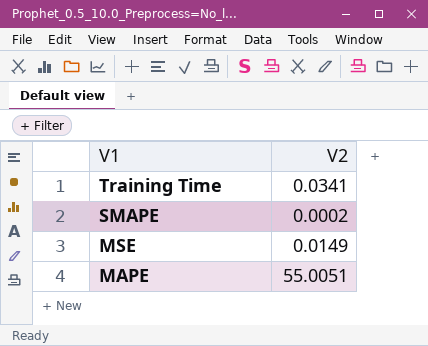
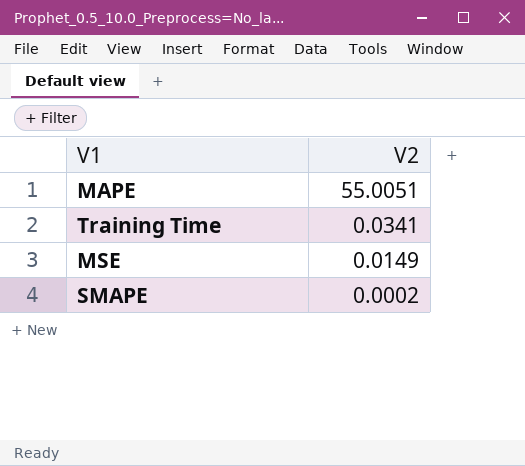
row order: V1 descending -> V2 descending

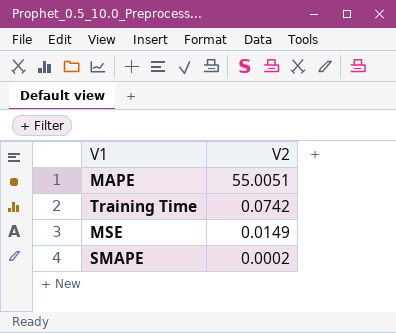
Training Time | V2: 0.0341 -> 0.0742

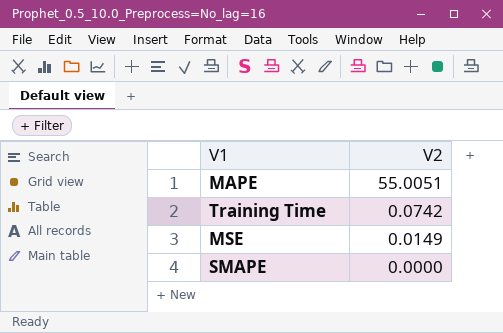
SMAPE | V2: 0.0002 -> 0.0000

